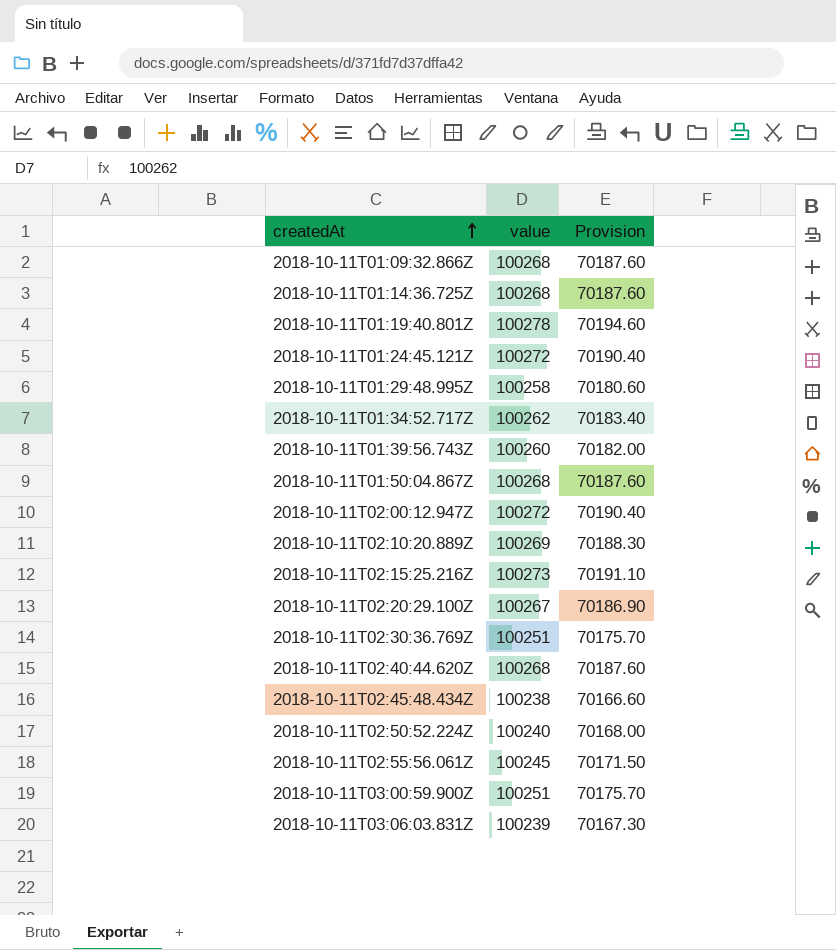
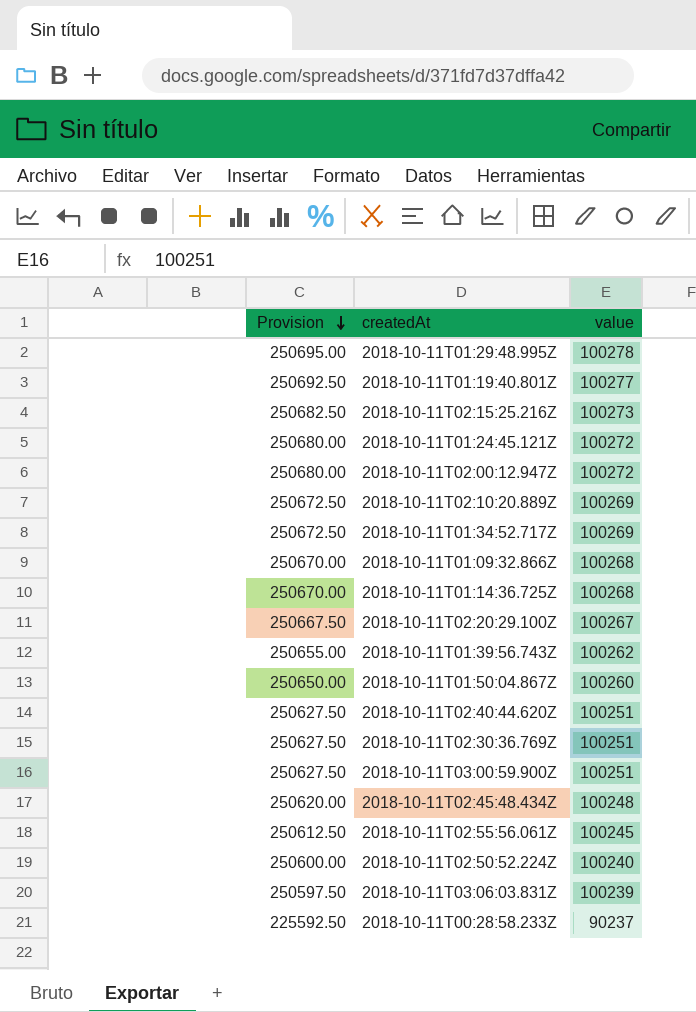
row order: createdAt ascending -> Provision descending
column Provision | formula: [value] * 0.7 -> [value] * 2.5
column Provision | position: 3 -> 1
2018-10-11T01:29:48.995Z | value: 100258 -> 100278
2018-10-11T01:19:40.801Z | value: 100278 -> 100277
2018-10-11T01:34:52.717Z | value: 100262 -> 100269
2018-10-11T01:39:56.743Z | value: 100260 -> 100262
2018-10-11T01:50:04.867Z | value: 100268 -> 100260
2018-10-11T02:40:44.620Z | value: 100268 -> 100251
2018-10-11T02:45:48.434Z | value: 100238 -> 100248
row 2018-10-11T00:28:58.233Z: none -> 225592.50 | 90237

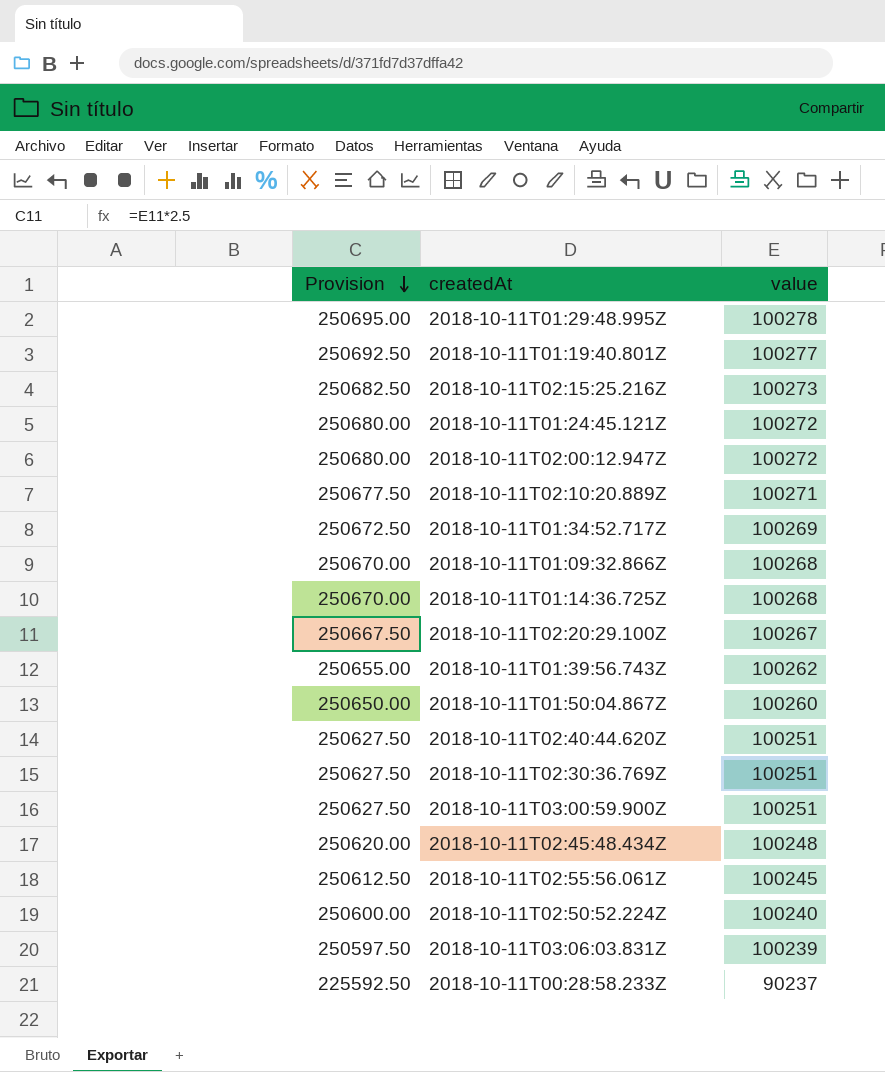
2018-10-11T02:10:20.889Z | Provision: 250672.50 -> 250677.50
2018-10-11T02:10:20.889Z | value: 100269 -> 100271

